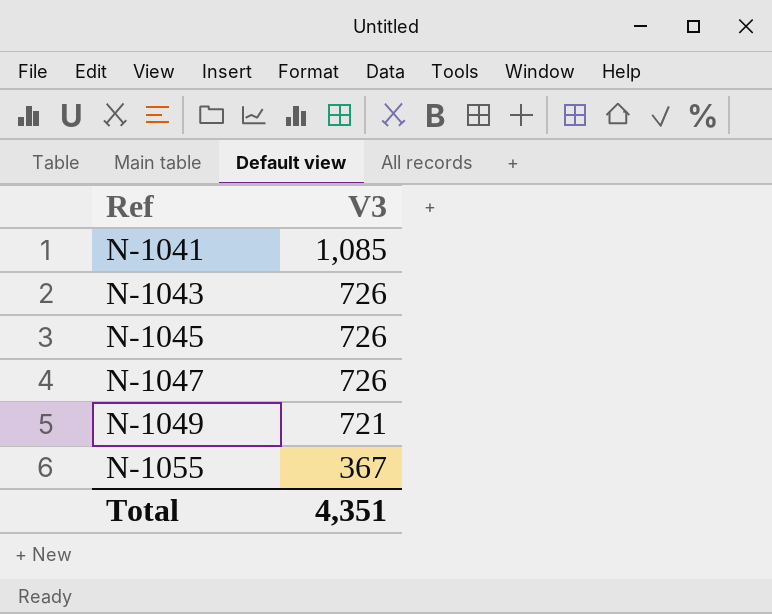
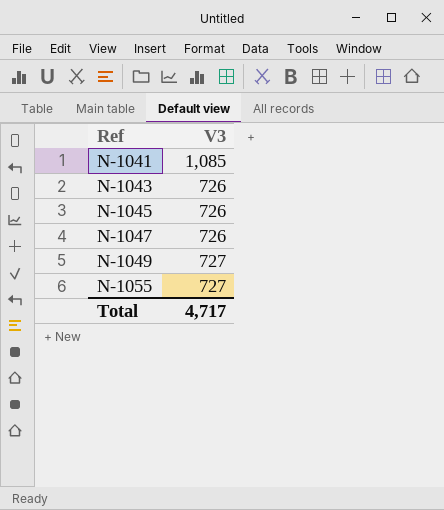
N-1049 | V3: 721 -> 727
N-1055 | V3: 367 -> 727
Total | V3: 4,351 -> 4,717

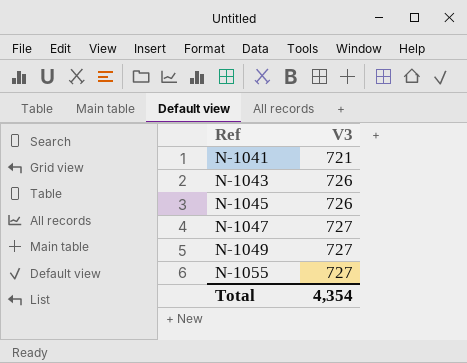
N-1041 | V3: 1,085 -> 721
N-1047 | V3: 726 -> 727
Total | V3: 4,717 -> 4,354

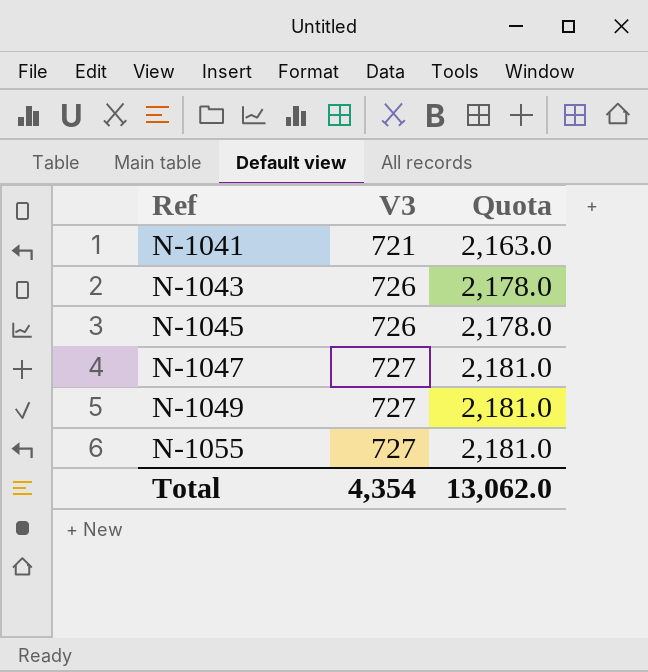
column Quota | formula: none -> [V3] * 3

